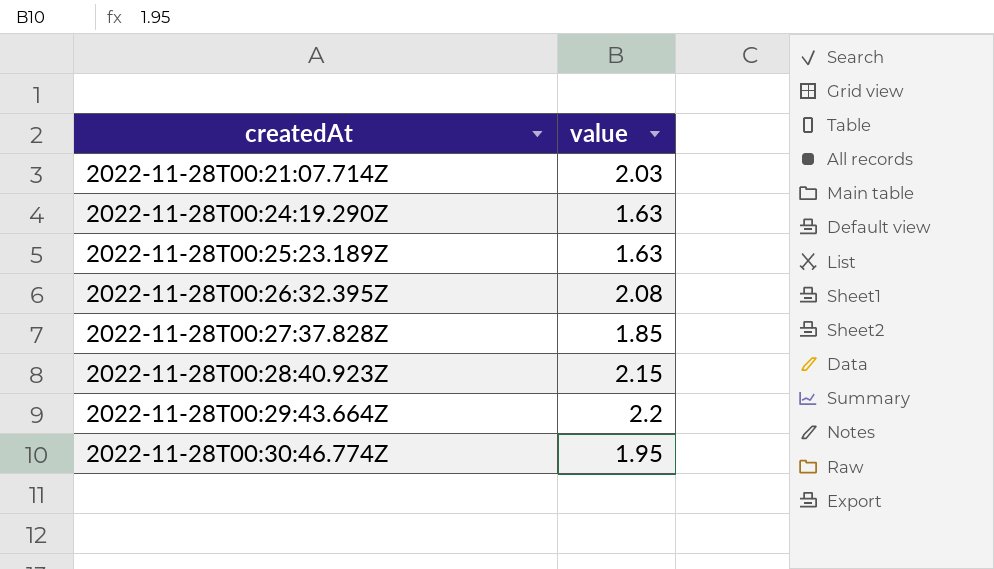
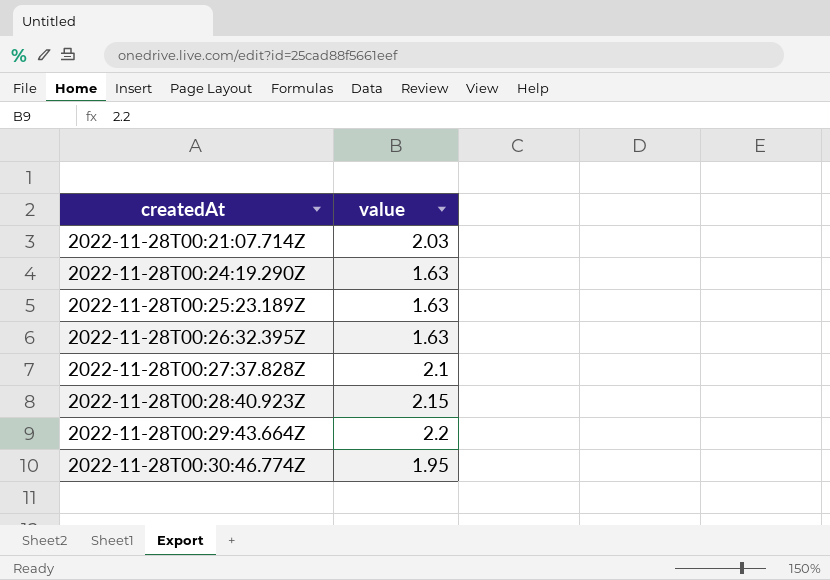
2022-11-28T00:26:32.395Z | value: 2.08 -> 1.63
2022-11-28T00:27:37.828Z | value: 1.85 -> 2.1

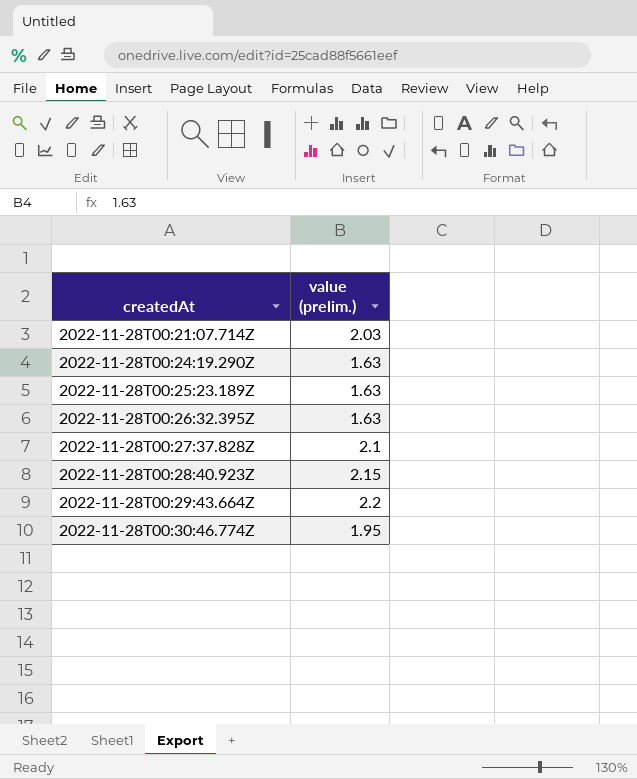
column name: value -> value (prelim.)

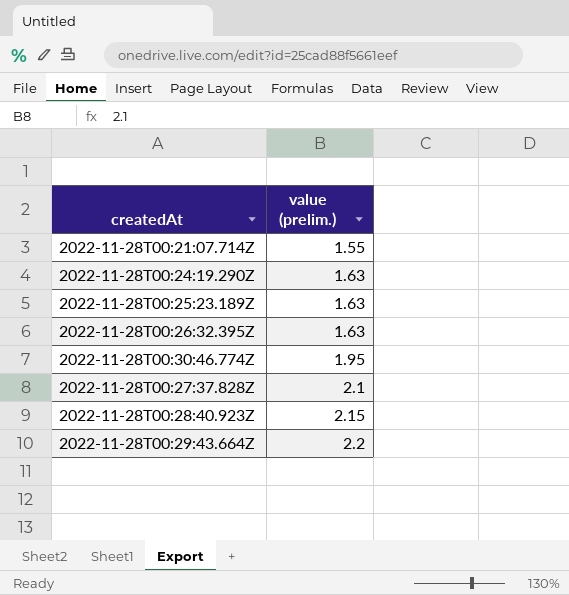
row order: createdAt ascending -> value (prelim.) ascending
2022-11-28T00:21:07.714Z | value (prelim.): 2.03 -> 1.55

